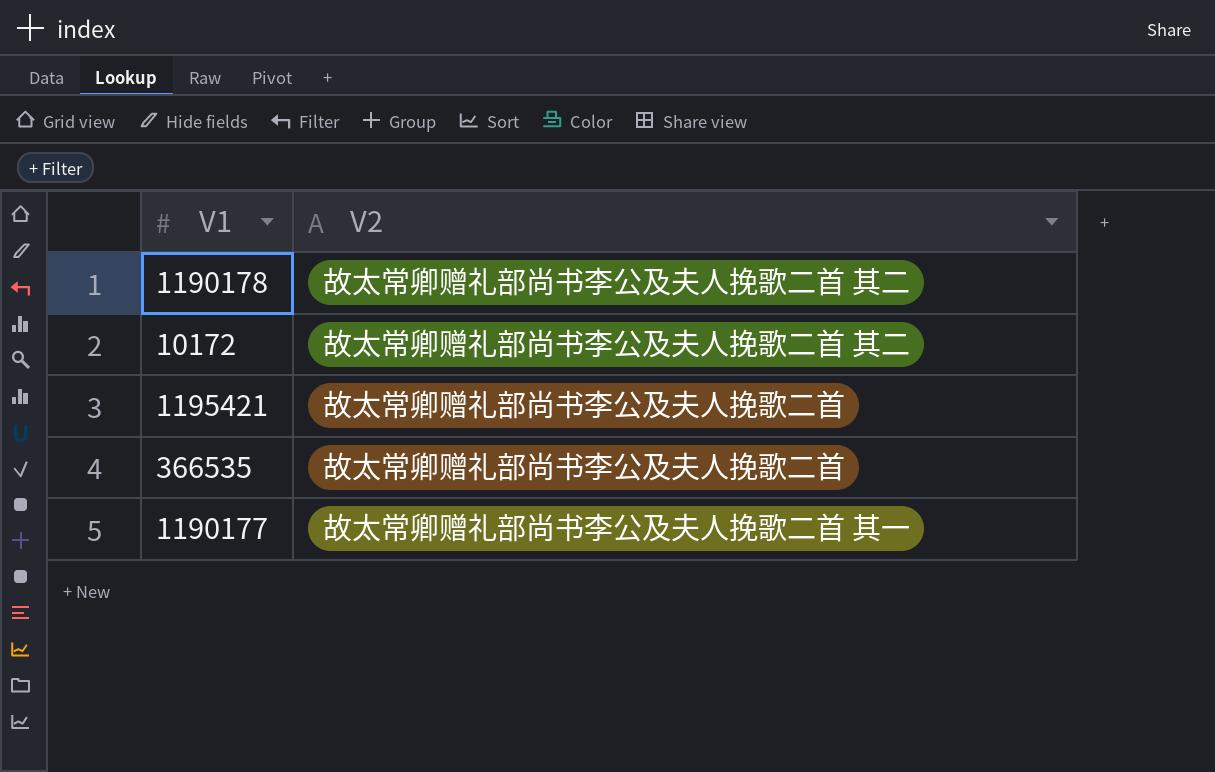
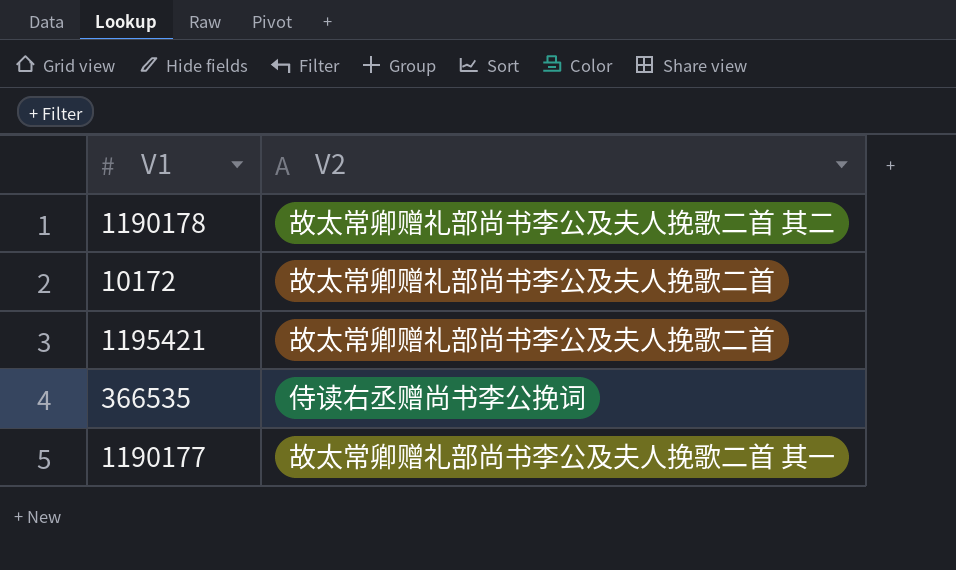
10172 | V2: 故太常卿赠礼部尚书李公及夫人挽歌二首 其二 -> 故太常卿赠礼部尚书李公及夫人挽歌二首
366535 | V2: 故太常卿赠礼部尚书李公及夫人挽歌二首 -> 侍读右丞赠尚书李公挽词

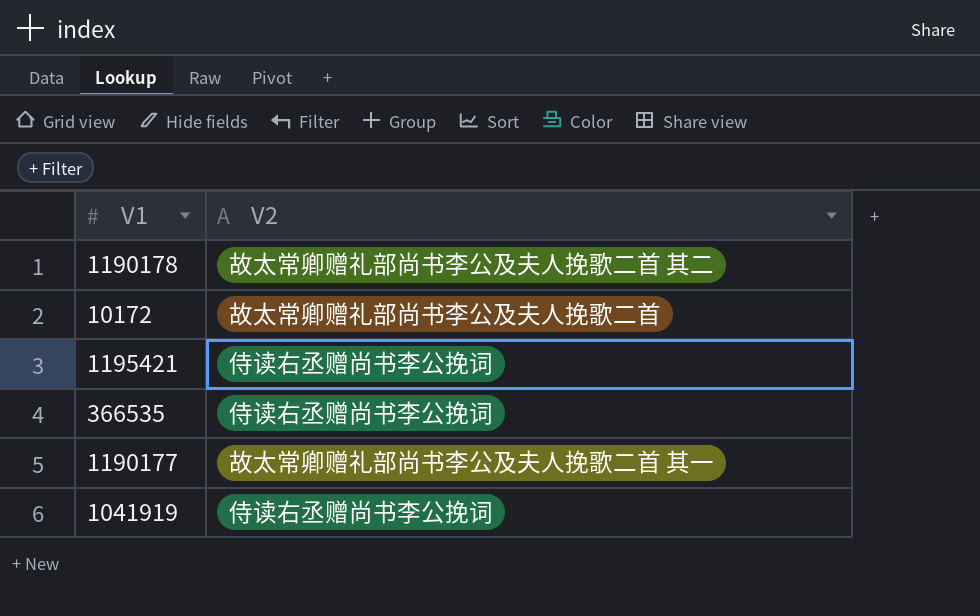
1195421 | V2: 故太常卿赠礼部尚书李公及夫人挽歌二首 -> 侍读右丞赠尚书李公挽词
row 1041919: none -> 侍读右丞赠尚书李公挽词

